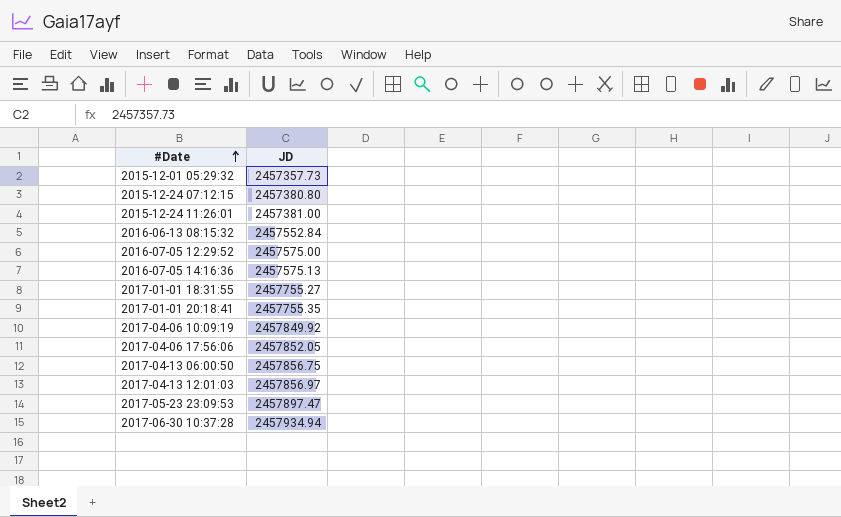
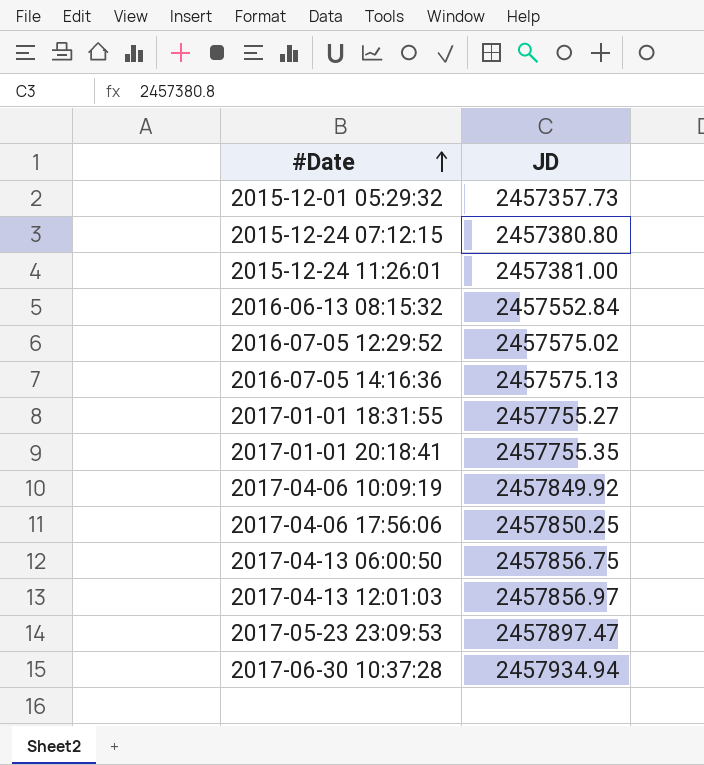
2016-07-05 12:29:52 | JD: 2457575.00 -> 2457575.02
2017-04-06 17:56:06 | JD: 2457852.05 -> 2457850.25

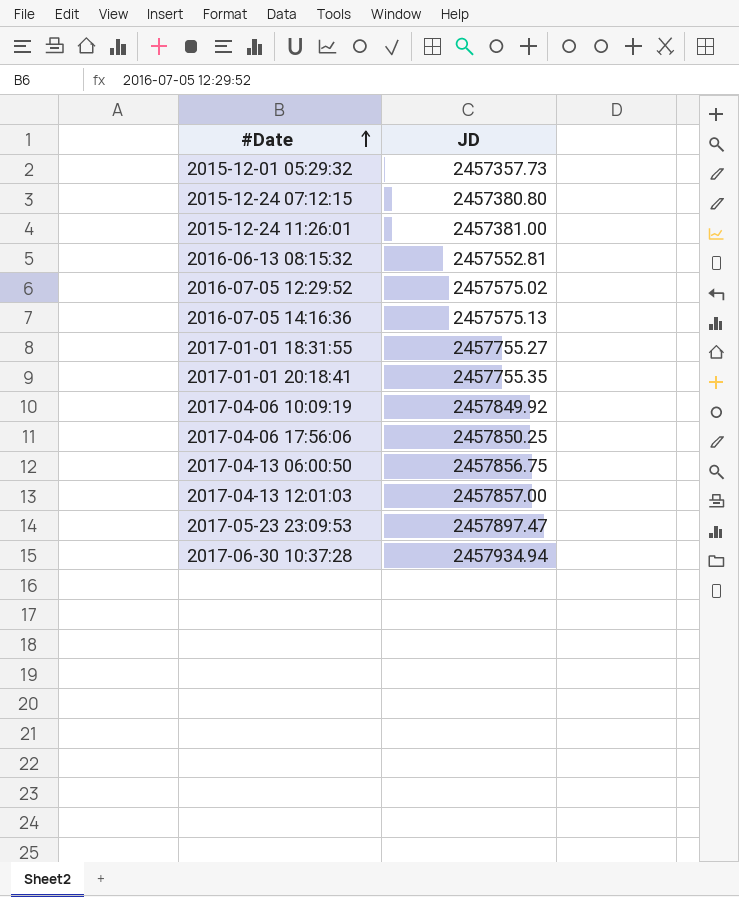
2016-06-13 08:15:32 | JD: 2457552.84 -> 2457552.81
2017-04-13 12:01:03 | JD: 2457856.97 -> 2457857.00

